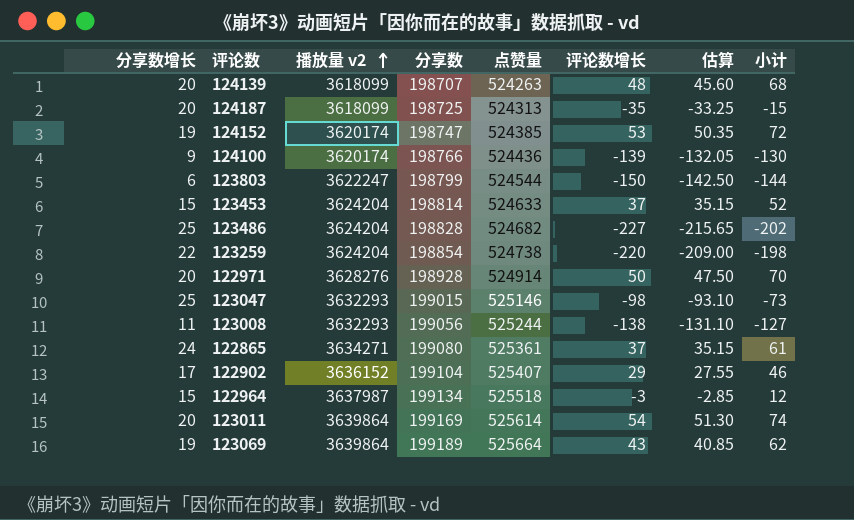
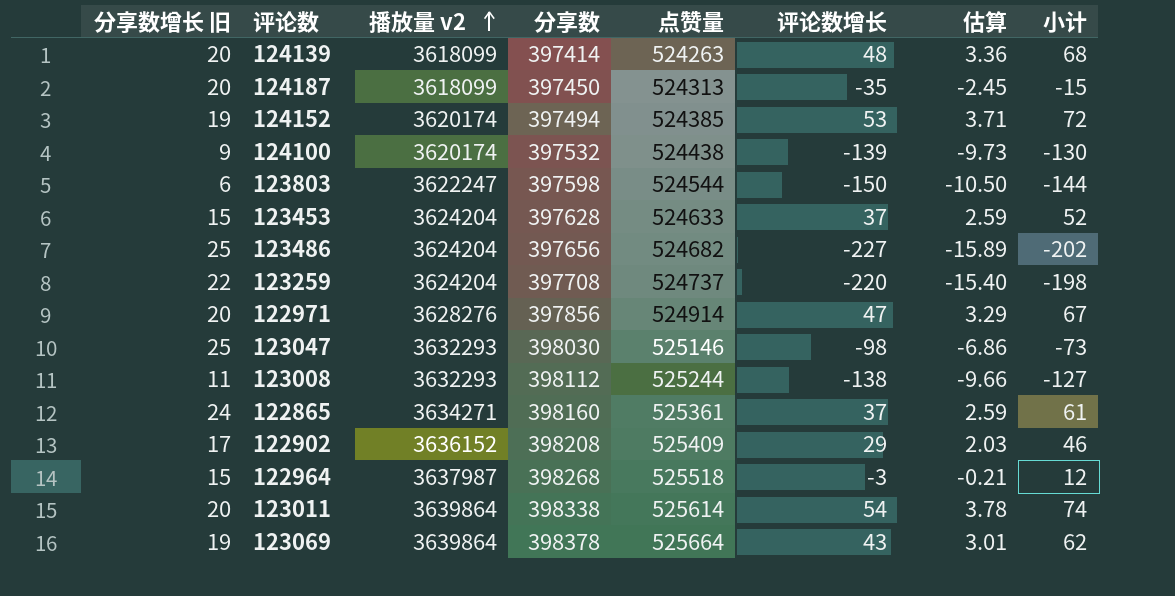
column name: 分享数增长 -> 分享数增长 旧
column 估算 | formula: [评论数增长] * 0.95 -> [评论数增长] * 0.07
124139 | 分享数: 198707 -> 397414
124187 | 分享数: 198725 -> 397450
124152 | 分享数: 198747 -> 397494
124100 | 分享数: 198766 -> 397532
124100 | 点赞量: 524436 -> 524438
123803 | 分享数: 198799 -> 397598
123453 | 分享数: 198814 -> 397628
123486 | 分享数: 198828 -> 397656
123259 | 分享数: 198854 -> 397708
123259 | 点赞量: 524738 -> 524737
122971 | 分享数: 198928 -> 397856
122971 | 评论数增长: 50 -> 47
122971 | 小计: 70 -> 67
123047 | 分享数: 199015 -> 398030
123008 | 分享数: 199056 -> 398112
122865 | 分享数: 199080 -> 398160
122902 | 分享数: 199104 -> 398208
122902 | 点赞量: 525407 -> 525409
122964 | 分享数: 199134 -> 398268
123011 | 分享数: 199169 -> 398338
123069 | 分享数: 199189 -> 398378

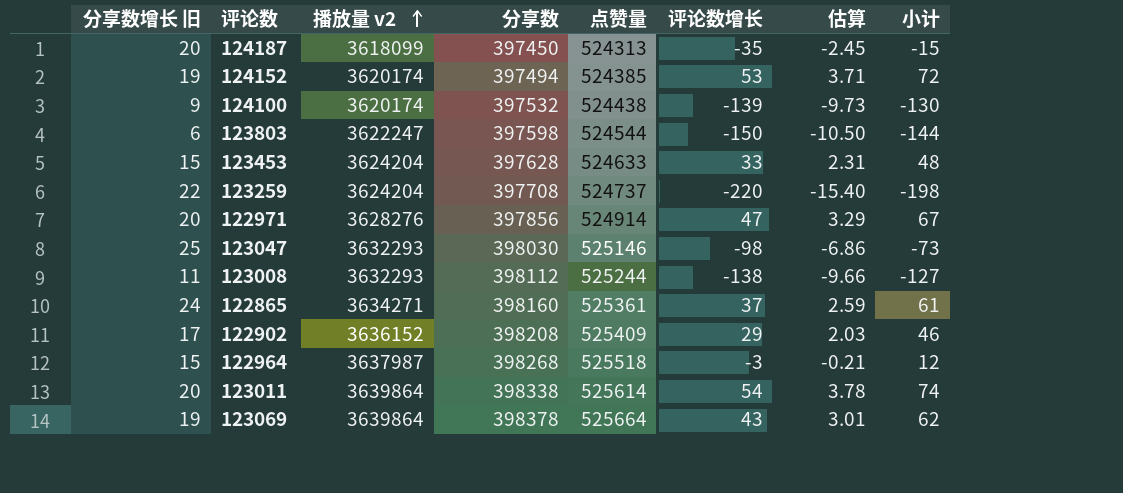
row 124139: 20 | 3618099 | 397414 | 524263 | 48 | 3.36 | 68 -> none
row 123486: 25 | 3624204 | 397656 | 524682 | -227 | -15.89 | -202 -> none
123453 | 评论数增长: 37 -> 33
123453 | 估算: 2.59 -> 2.31
123453 | 小计: 52 -> 48

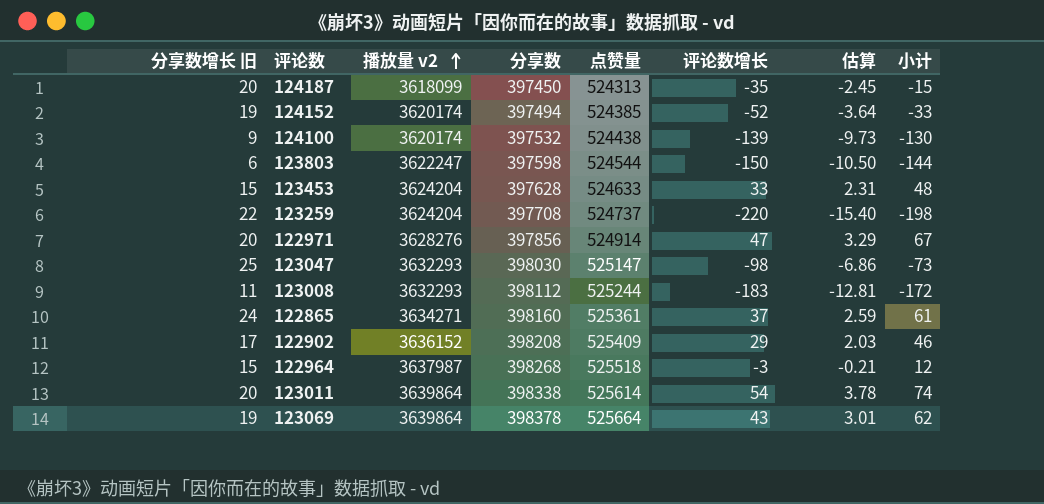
124152 | 评论数增长: 53 -> -52
124152 | 估算: 3.71 -> -3.64
124152 | 小计: 72 -> -33
123047 | 点赞量: 525146 -> 525147
123008 | 评论数增长: -138 -> -183
123008 | 估算: -9.66 -> -12.81
123008 | 小计: -127 -> -172

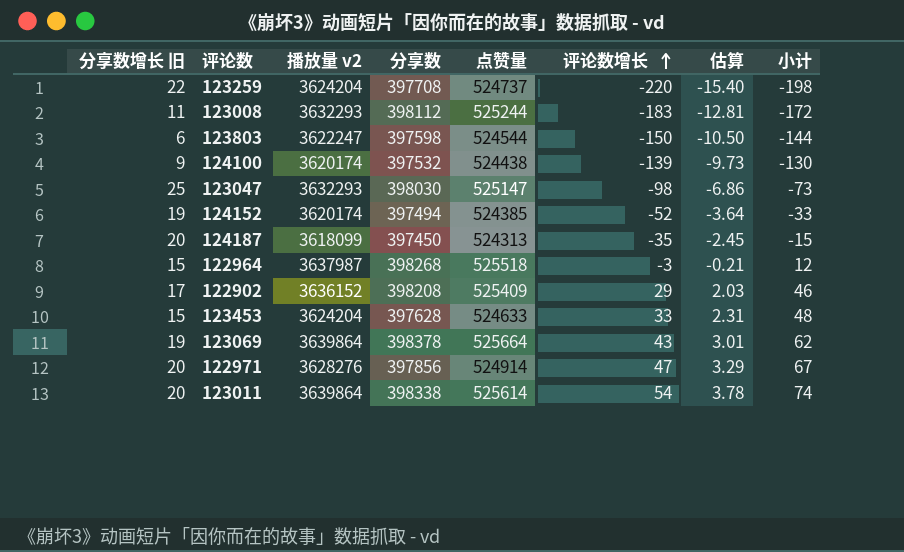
row order: 播放量 v2 ascending -> 评论数增长 ascending
row 122865: 24 | 3634271 | 398160 | 525361 | 37 | 2.59 | 61 -> none

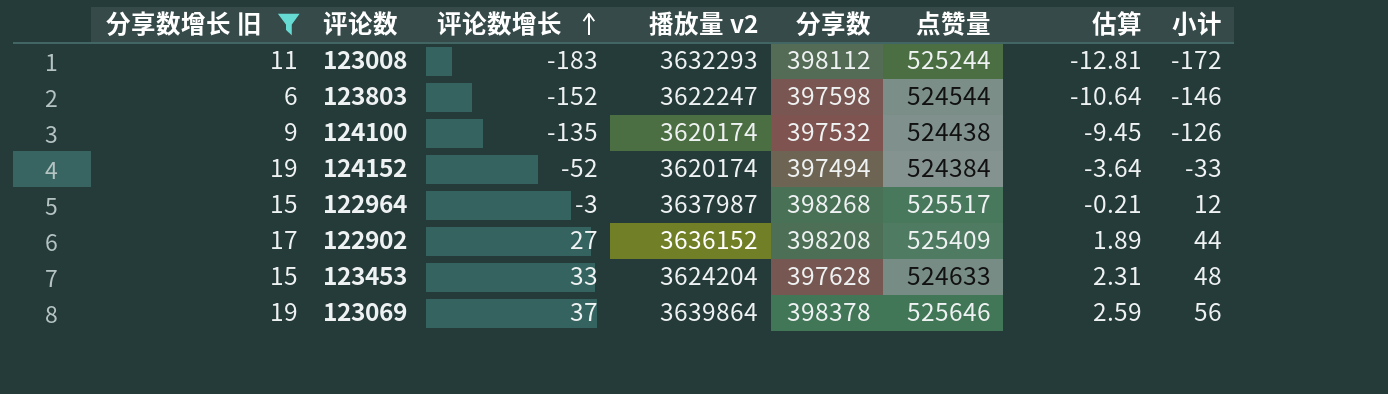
filter: none -> 分享数增长 旧 <= 19
column 评论数增长 | position: 6 -> 3
123803 | 评论数增长: -150 -> -152
123803 | 估算: -10.50 -> -10.64
123803 | 小计: -144 -> -146
124100 | 评论数增长: -139 -> -135
124100 | 估算: -9.73 -> -9.45
124100 | 小计: -130 -> -126
124152 | 点赞量: 524385 -> 524384
122964 | 点赞量: 525518 -> 525517
122902 | 评论数增长: 29 -> 27
122902 | 估算: 2.03 -> 1.89
122902 | 小计: 46 -> 44
123069 | 评论数增长: 43 -> 37
123069 | 点赞量: 525664 -> 525646
123069 | 估算: 3.01 -> 2.59
123069 | 小计: 62 -> 56

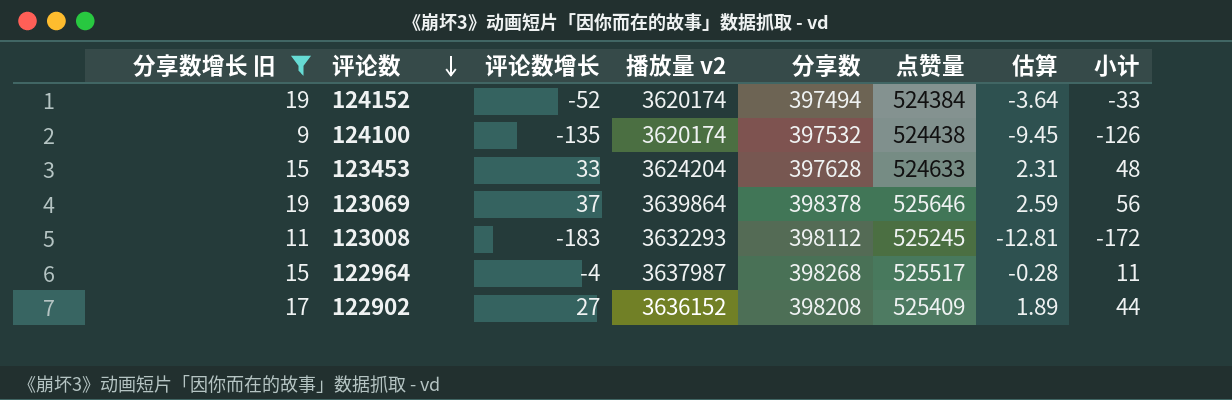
row order: 评论数增长 ascending -> 评论数 descending
row 123803: 6 | -152 | 3622247 | 397598 | 524544 | -10.64 | -146 -> none
123008 | 点赞量: 525244 -> 525245
122964 | 评论数增长: -3 -> -4
122964 | 估算: -0.21 -> -0.28
122964 | 小计: 12 -> 11

